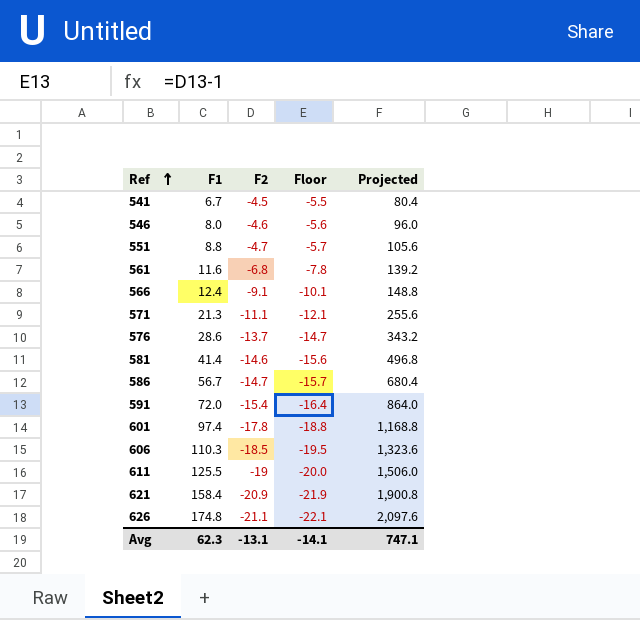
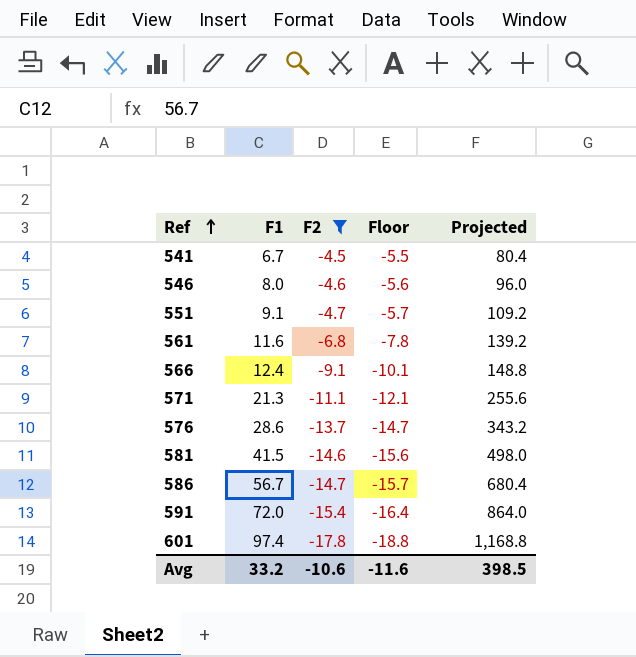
filter: none -> F2 >= -17.8
551 | F1: 8.8 -> 9.1
551 | Projected: 105.6 -> 109.2
581 | F1: 41.4 -> 41.5
581 | Projected: 496.8 -> 498.0
Avg | F1: 62.3 -> 33.2
Avg | F2: -13.1 -> -10.6
Avg | Floor: -14.1 -> -11.6
Avg | Projected: 747.1 -> 398.5

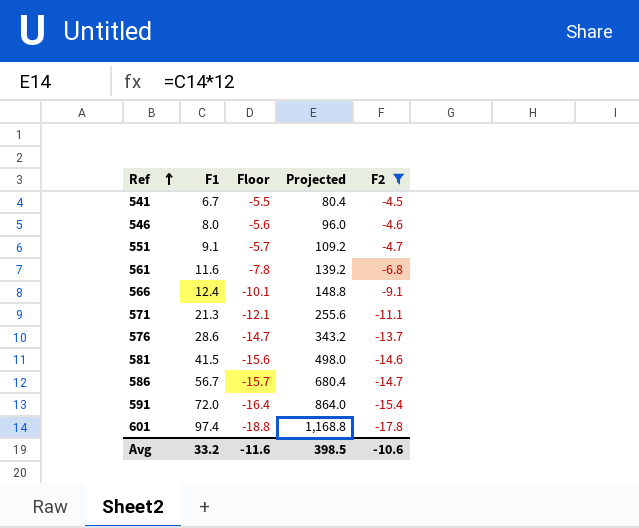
column F2 | position: 3 -> 5

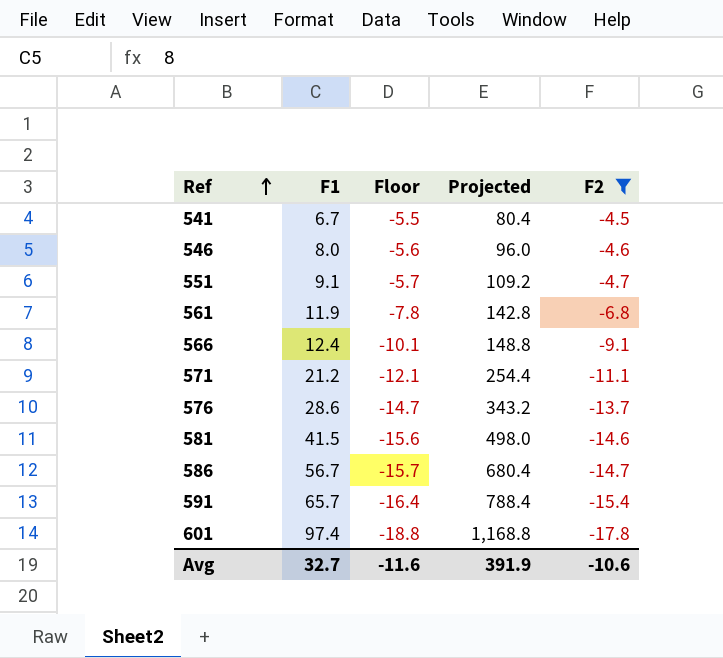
561 | F1: 11.6 -> 11.9
561 | Projected: 139.2 -> 142.8
571 | F1: 21.3 -> 21.2
571 | Projected: 255.6 -> 254.4
591 | F1: 72.0 -> 65.7
591 | Projected: 864.0 -> 788.4
Avg | F1: 33.2 -> 32.7
Avg | Projected: 398.5 -> 391.9

